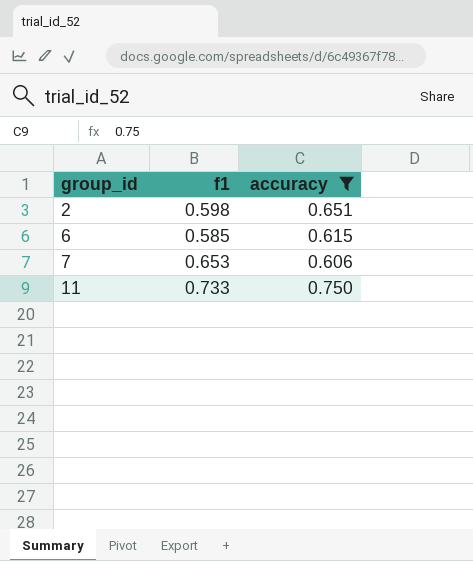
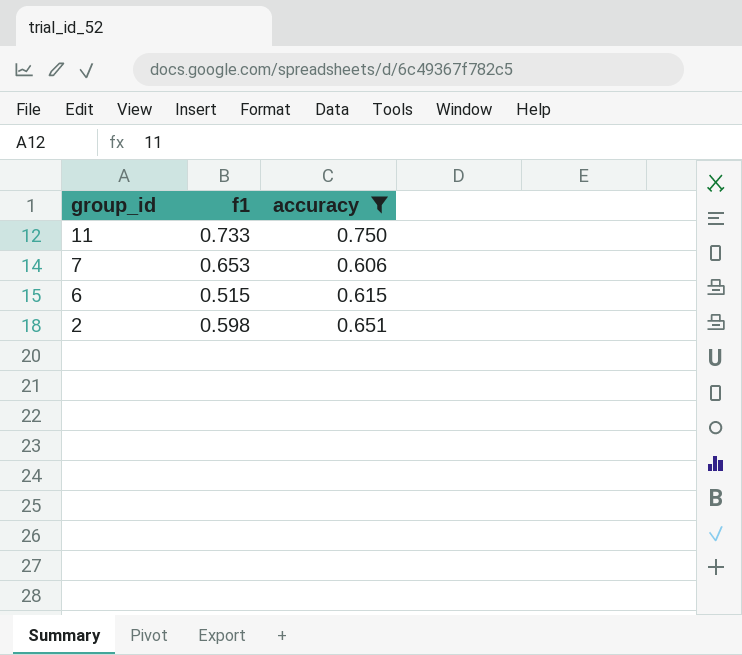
row order: group_id ascending -> group_id descending
6 | f1: 0.585 -> 0.515

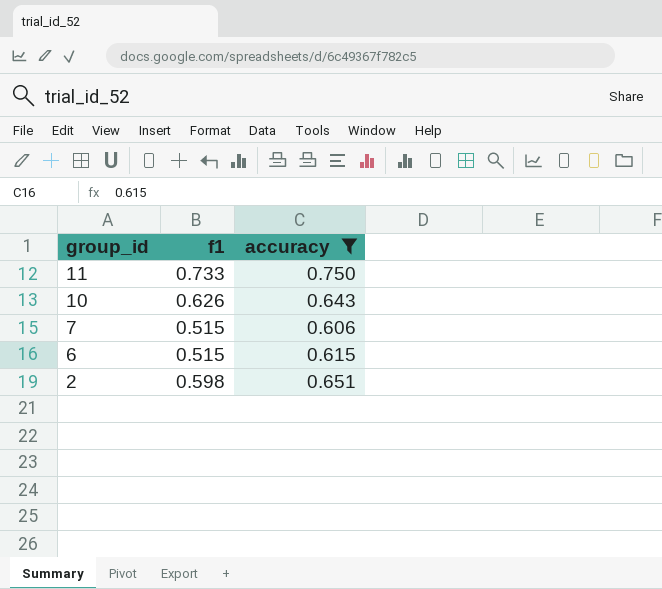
row 10: none -> 0.626 | 0.643
7 | f1: 0.653 -> 0.515

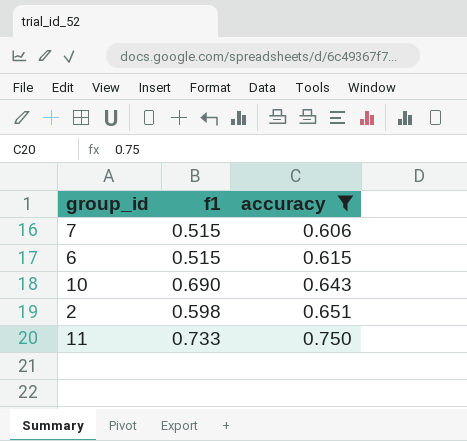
row order: group_id descending -> accuracy ascending
10 | f1: 0.626 -> 0.690

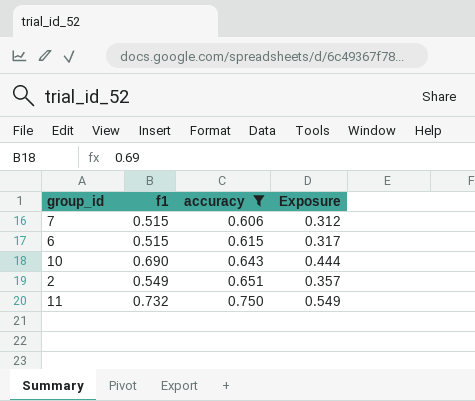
column Exposure | formula: none -> [f1] * [accuracy]
2 | f1: 0.598 -> 0.549
11 | f1: 0.733 -> 0.732

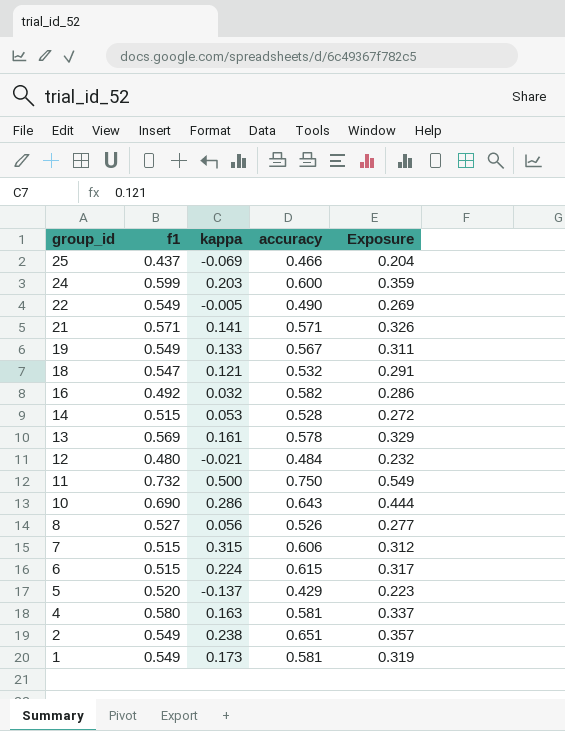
filter: accuracy >= 0.606 -> none
row order: accuracy ascending -> group_id descending
column kappa | position: none -> 3

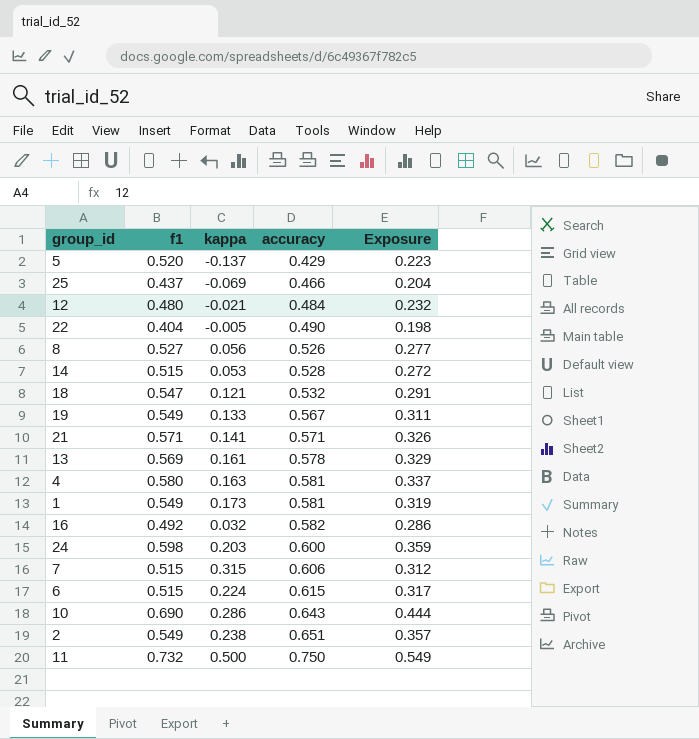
row order: group_id descending -> accuracy ascending
22 | f1: 0.549 -> 0.404
22 | Exposure: 0.269 -> 0.198
24 | f1: 0.599 -> 0.598

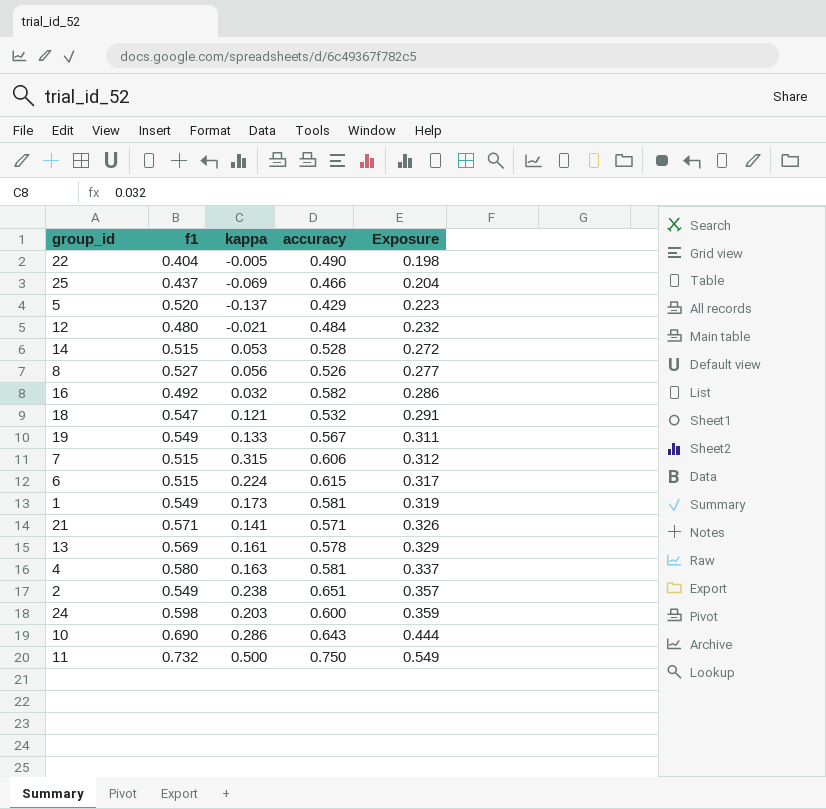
row order: accuracy ascending -> Exposure ascending

